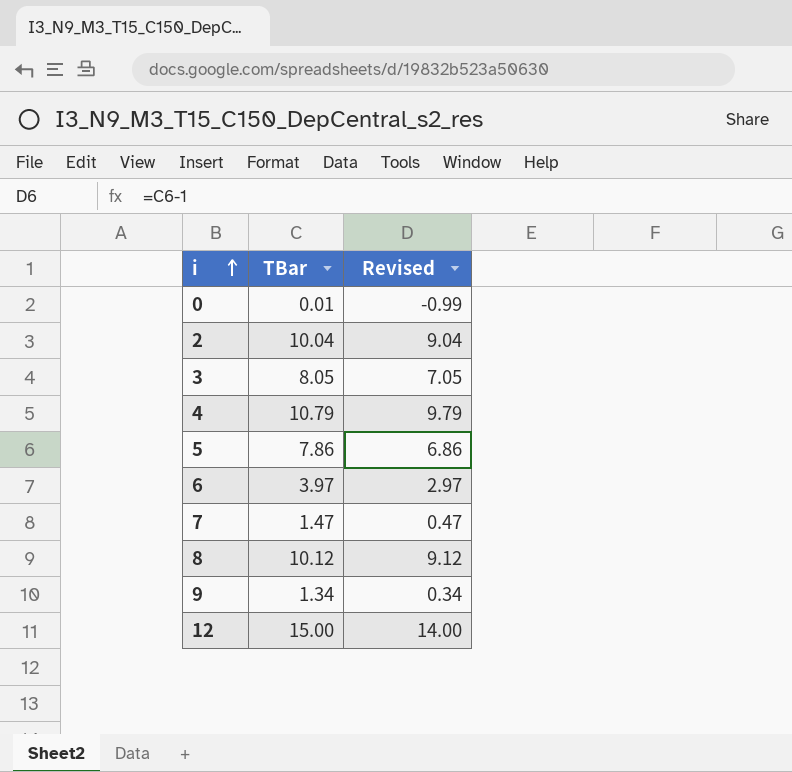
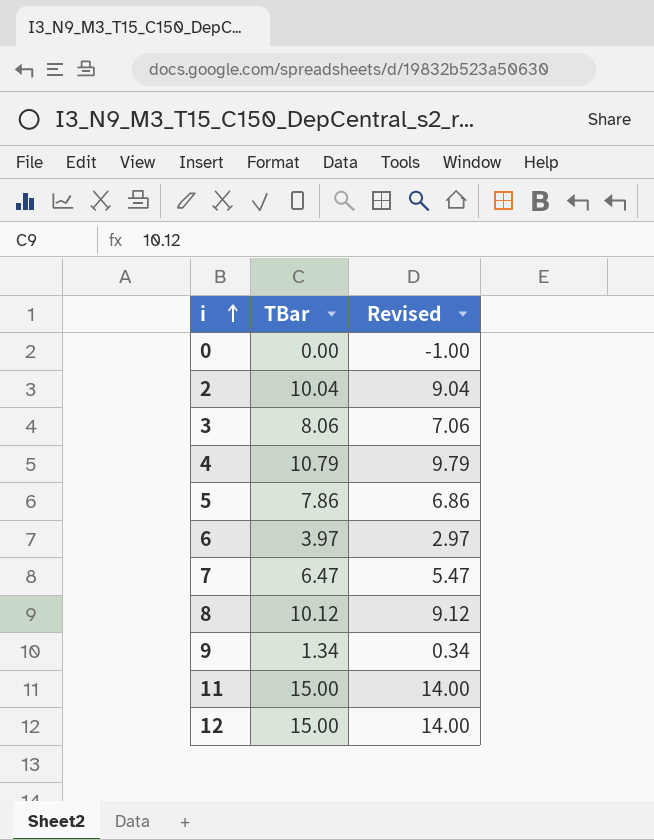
0 | TBar: 0.01 -> 0.00
0 | Revised: -0.99 -> -1.00
3 | TBar: 8.05 -> 8.06
3 | Revised: 7.05 -> 7.06
7 | TBar: 1.47 -> 6.47
7 | Revised: 0.47 -> 5.47
row 11: none -> 15.00 | 14.00

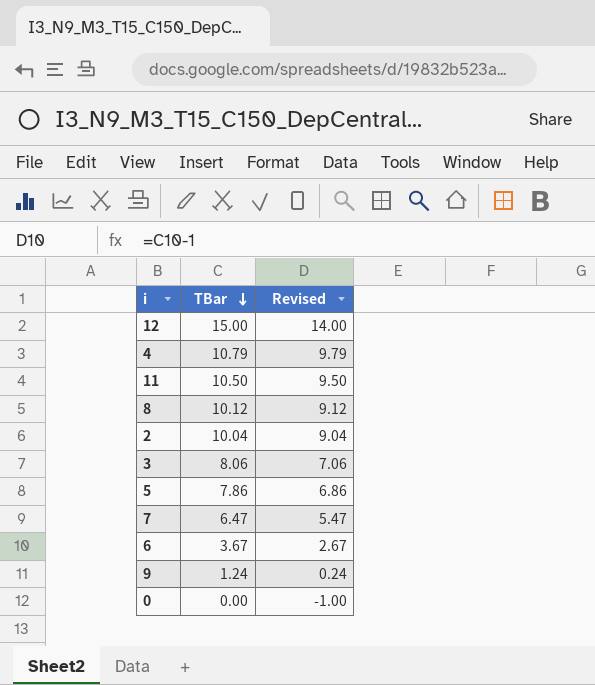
row order: i ascending -> TBar descending
11 | TBar: 15.00 -> 10.50
11 | Revised: 14.00 -> 9.50
6 | TBar: 3.97 -> 3.67
6 | Revised: 2.97 -> 2.67
9 | TBar: 1.34 -> 1.24
9 | Revised: 0.34 -> 0.24

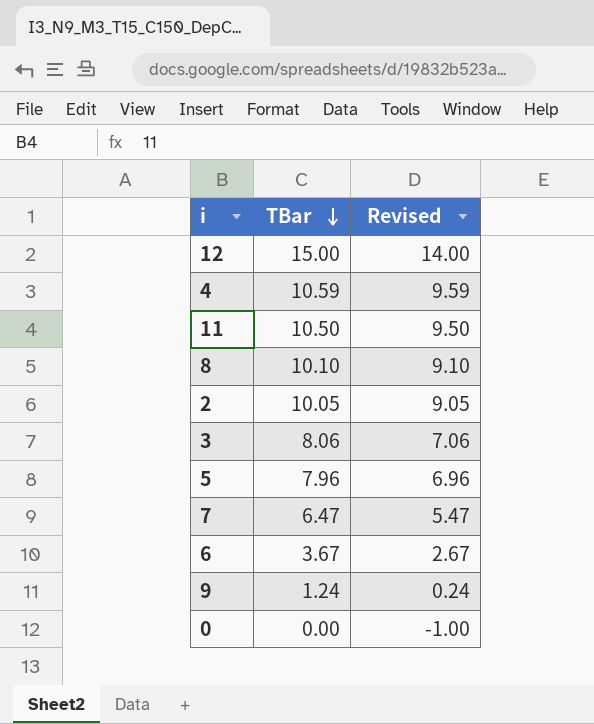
4 | TBar: 10.79 -> 10.59
4 | Revised: 9.79 -> 9.59
8 | TBar: 10.12 -> 10.10
8 | Revised: 9.12 -> 9.10
2 | TBar: 10.04 -> 10.05
2 | Revised: 9.04 -> 9.05
5 | TBar: 7.86 -> 7.96
5 | Revised: 6.86 -> 6.96

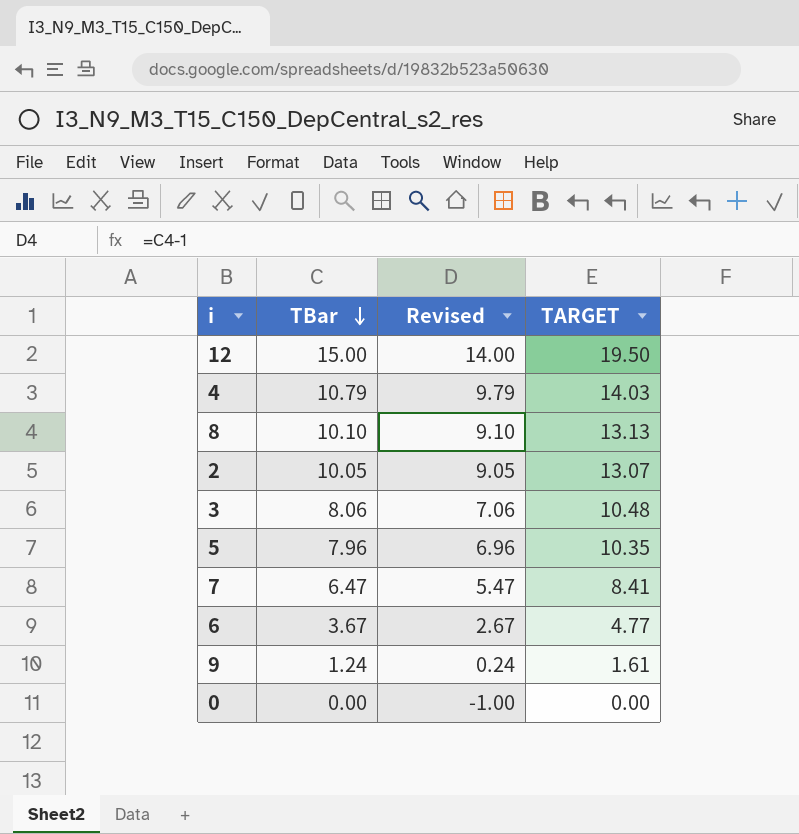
column TARGET | formula: none -> [TBar] * 1.3
row 11: 10.50 | 9.50 -> none
4 | TBar: 10.59 -> 10.79
4 | Revised: 9.59 -> 9.79

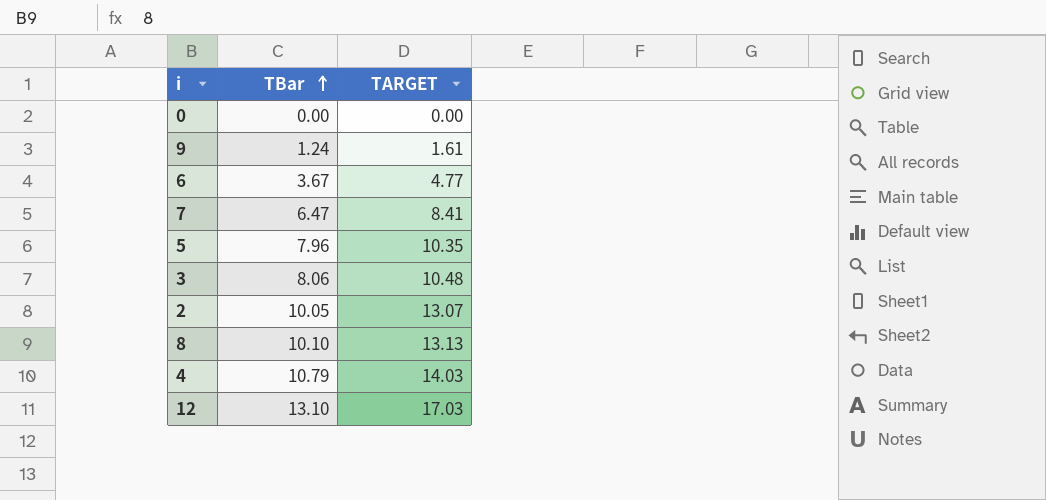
row order: TBar descending -> TBar ascending
column Revised | formula: [TBar] - 1 -> none
12 | TBar: 15.00 -> 13.10
12 | TARGET: 19.50 -> 17.03

